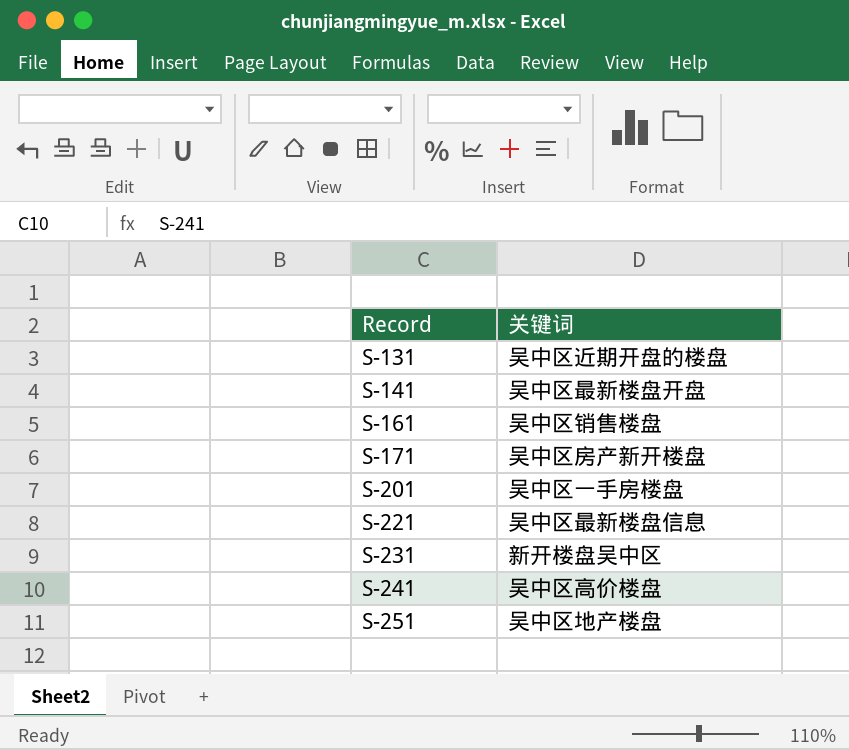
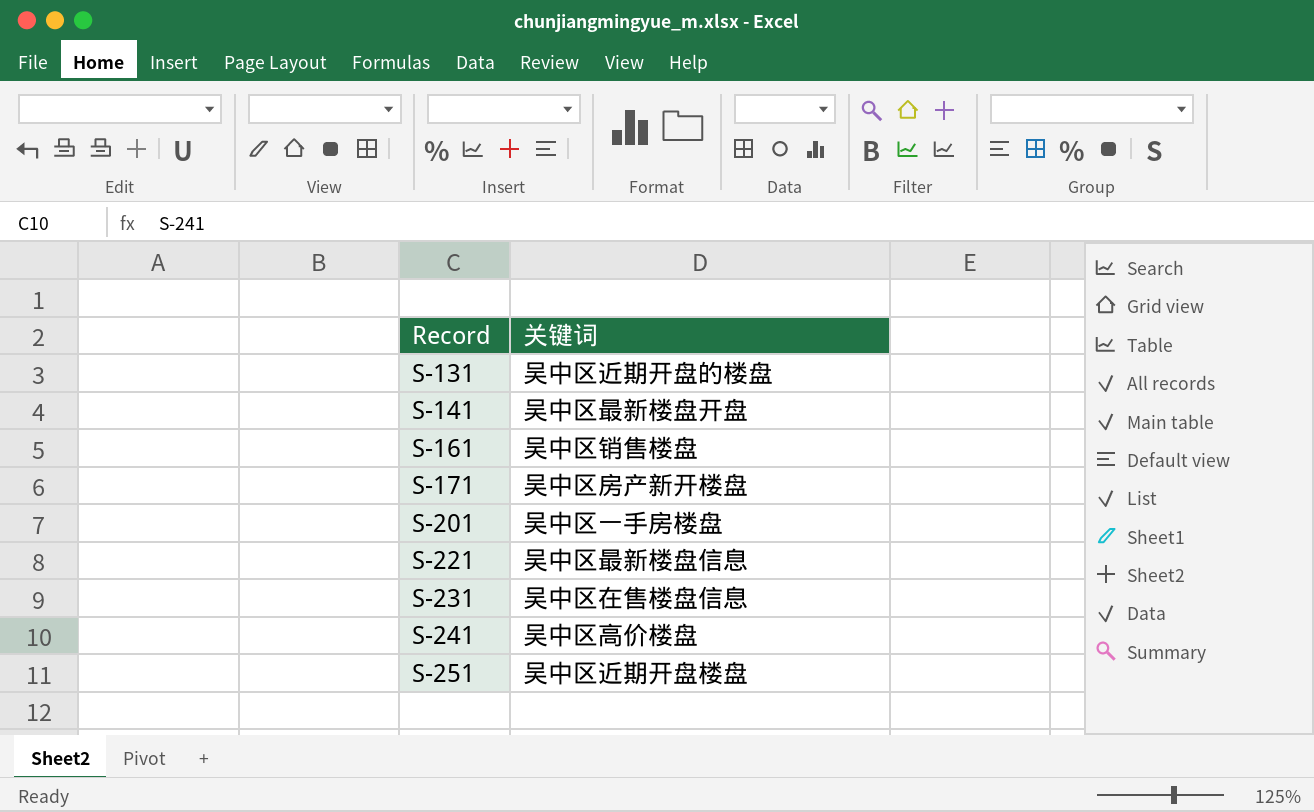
S-231 | 关键词: 新开楼盘吴中区 -> 吴中区在售楼盘信息
S-251 | 关键词: 吴中区地产楼盘 -> 吴中区近期开盘楼盘

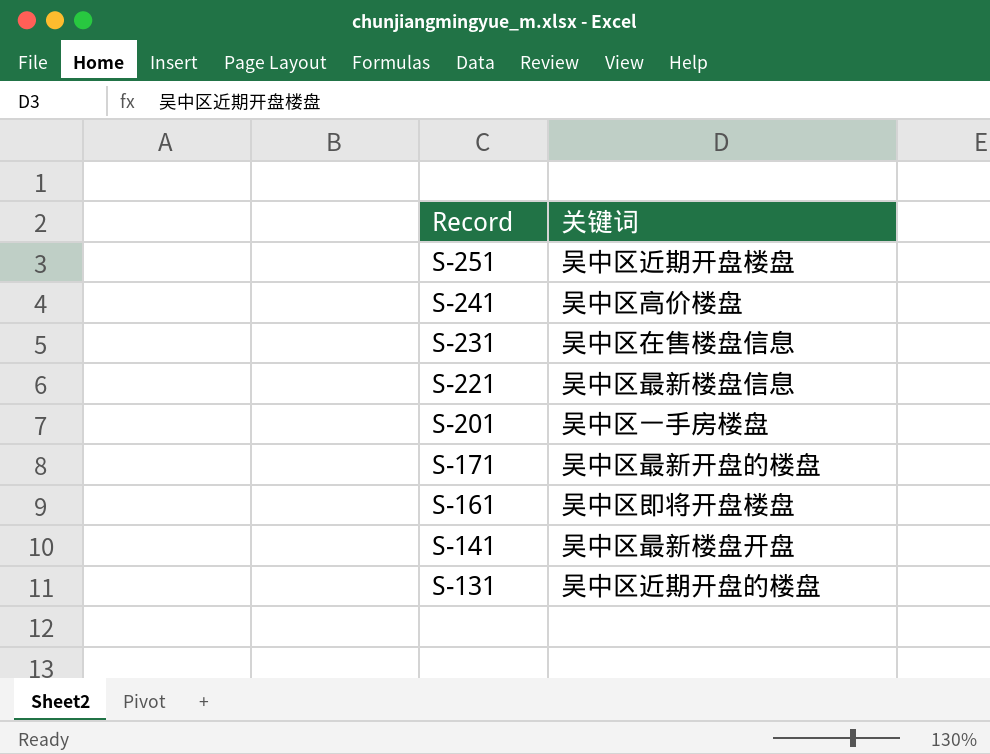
row order: Record ascending -> Record descending
S-171 | 关键词: 吴中区房产新开楼盘 -> 吴中区最新开盘的楼盘
S-161 | 关键词: 吴中区销售楼盘 -> 吴中区即将开盘楼盘

